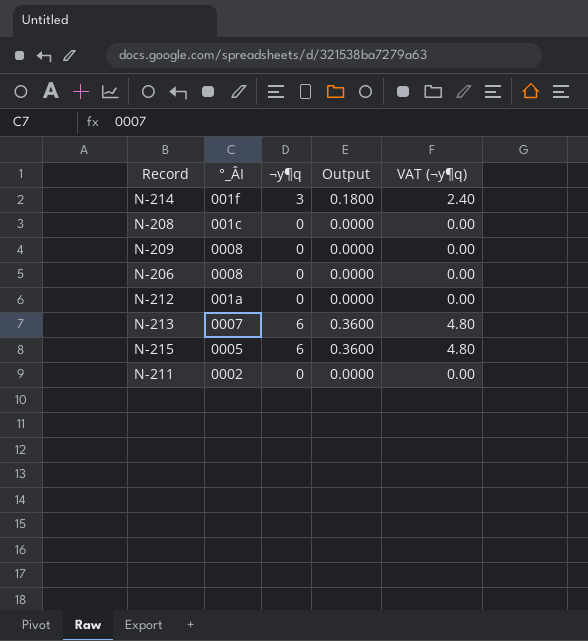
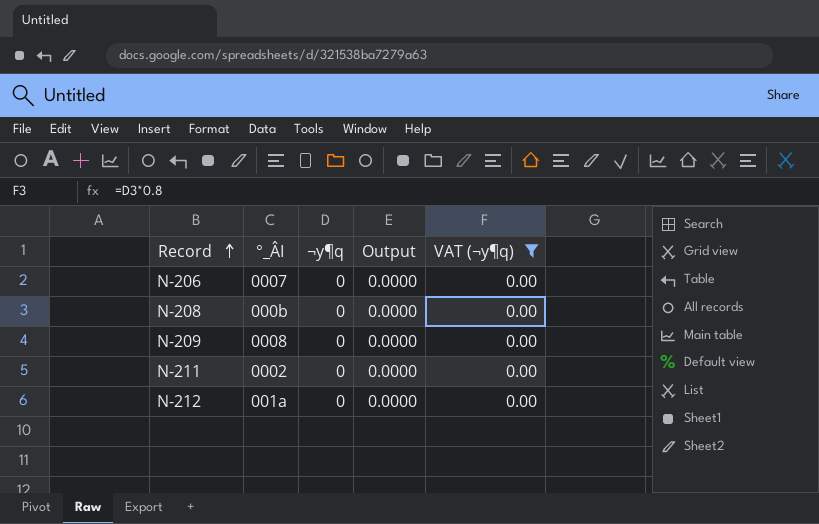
filter: none -> VAT (¬y¶q) = 0.00
row order: none -> Record ascending
N-206 | °_ÂI: 0008 -> 0007
N-208 | °_ÂI: 001c -> 000b

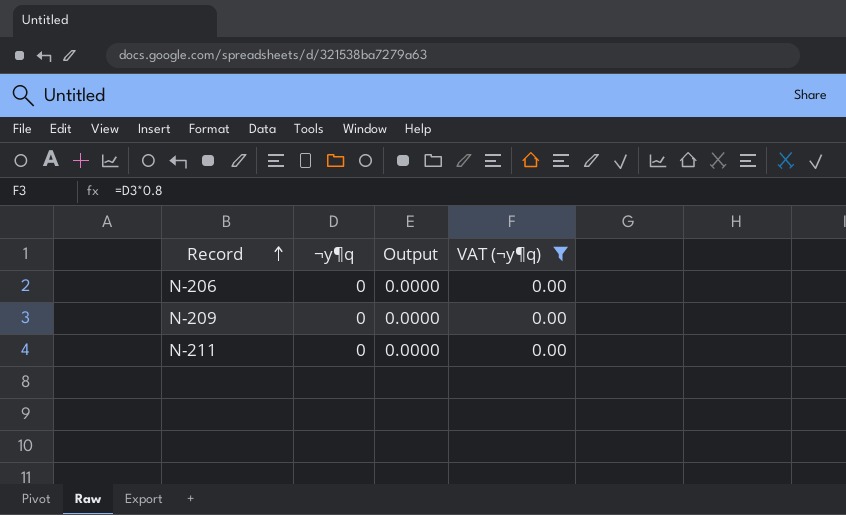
column °_ÂI | position: 2 -> none
row N-208: 000b | 0 | 0.0000 | 0.00 -> none
row N-212: 001a | 0 | 0.0000 | 0.00 -> none

